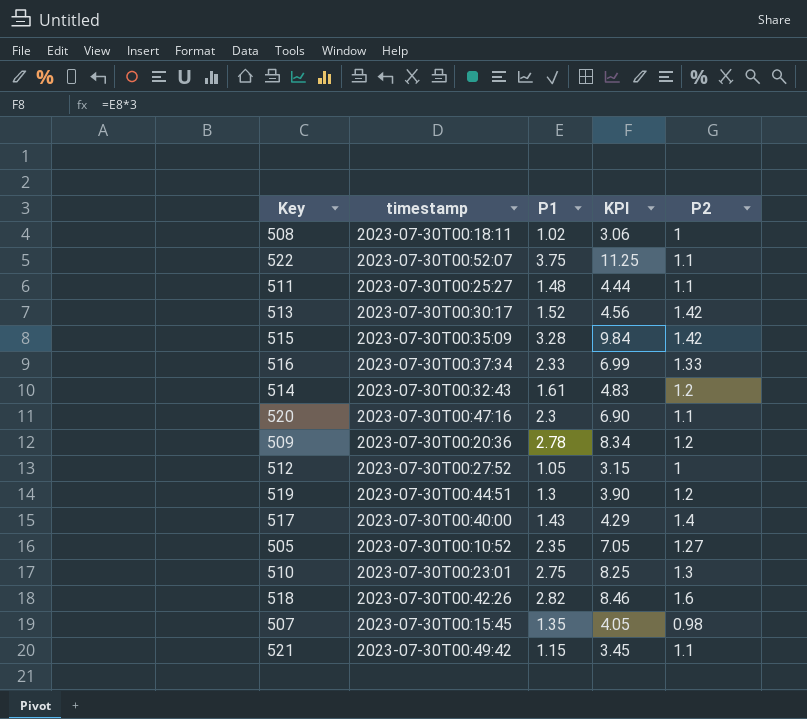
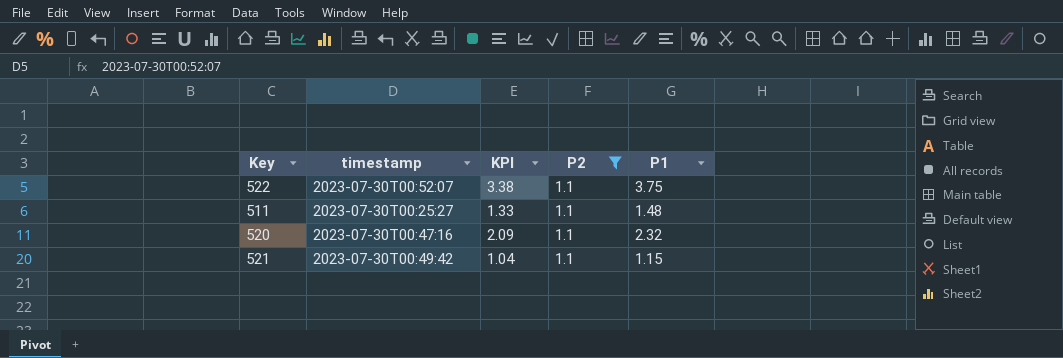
filter: none -> P2 = 1.1
column KPI | formula: [P1] * 3 -> [P1] * 0.9
column P1 | position: 3 -> 5
520 | P1: 2.3 -> 2.32

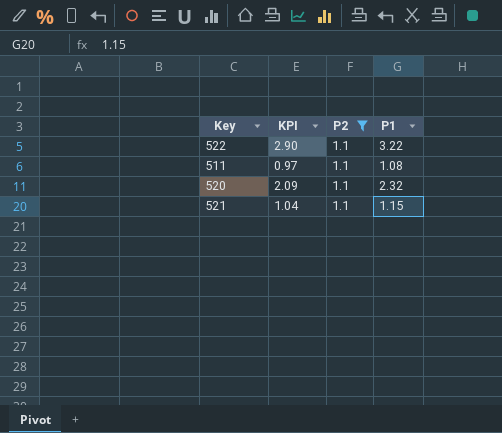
column timestamp | position: 2 -> none
522 | KPI: 3.38 -> 2.90
522 | P1: 3.75 -> 3.22
511 | KPI: 1.33 -> 0.97
511 | P1: 1.48 -> 1.08

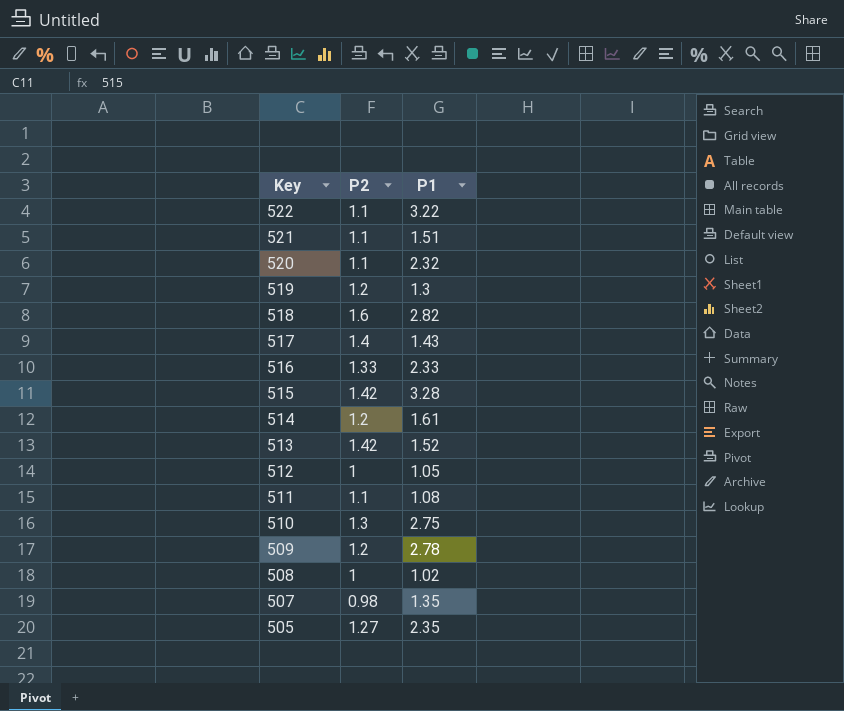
filter: P2 = 1.1 -> none
row order: none -> Key descending
column KPI | formula: [P1] * 0.9 -> none
521 | P1: 1.15 -> 1.51

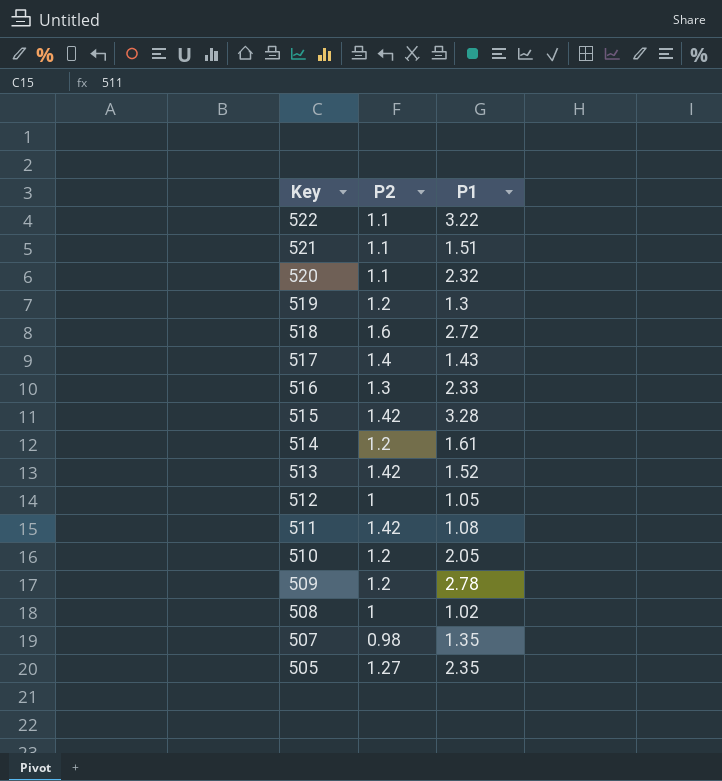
518 | P1: 2.82 -> 2.72
516 | P2: 1.33 -> 1.3
511 | P2: 1.1 -> 1.42
510 | P2: 1.3 -> 1.2
510 | P1: 2.75 -> 2.05

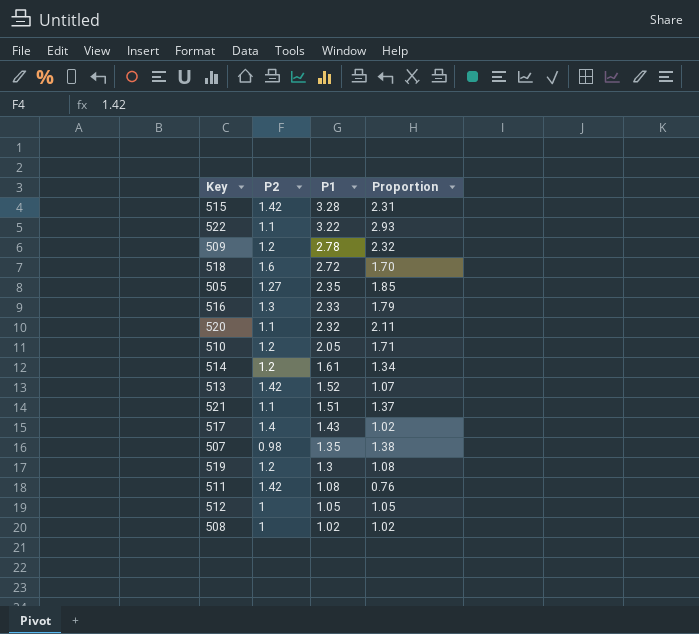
row order: Key descending -> P1 descending
column Proportion | formula: none -> [P1] / [P2]

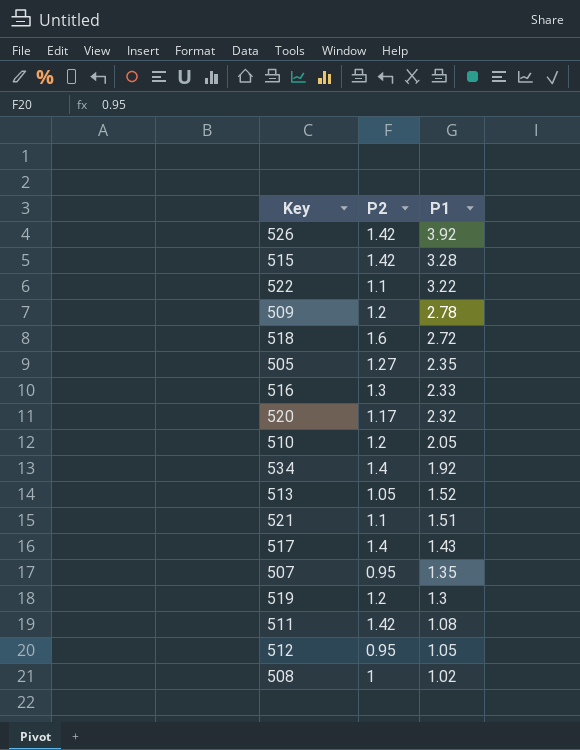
column Proportion | formula: [P1] / [P2] -> none
row 514: 1.2 | 1.61 | 1.34 -> none
row 526: none -> 1.42 | 3.92
520 | P2: 1.1 -> 1.17
row 534: none -> 1.4 | 1.92
513 | P2: 1.42 -> 1.05
507 | P2: 0.98 -> 0.95
512 | P2: 1 -> 0.95

